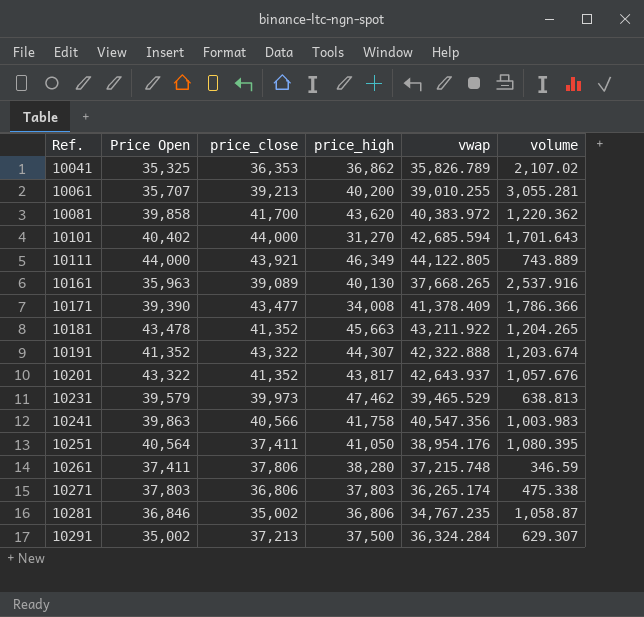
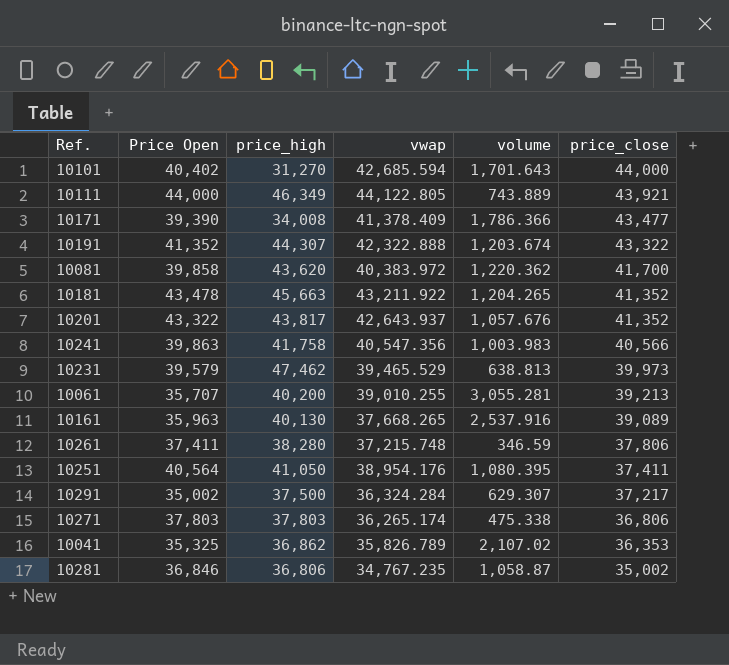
row order: Ref. ascending -> price_close descending
column price_close | position: 3 -> 6
10291 | price_close: 37,213 -> 37,217

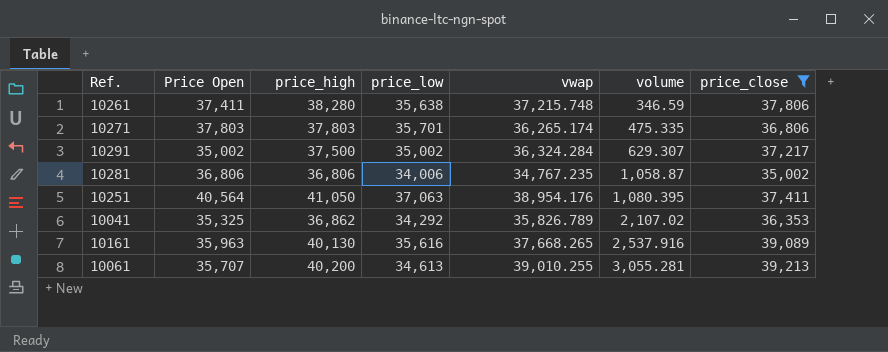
filter: none -> price_close <= 39,213
row order: price_close descending -> volume ascending
column price_low | position: none -> 4
10271 | volume: 475.338 -> 475.335
10281 | Price Open: 36,846 -> 36,806

